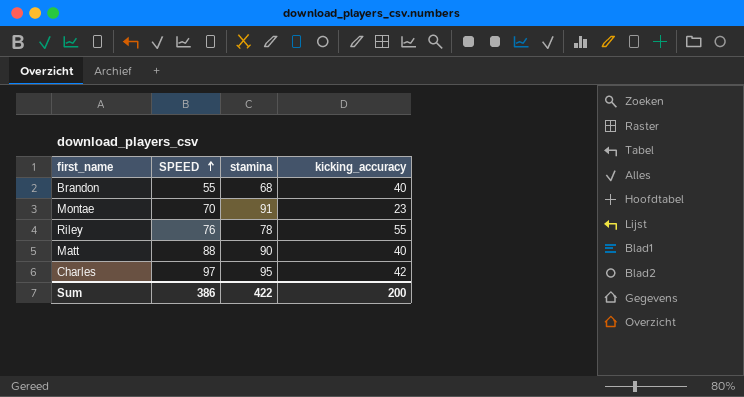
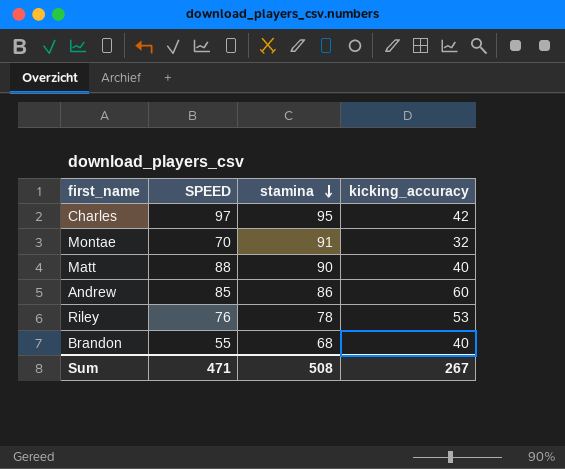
row order: SPEED ascending -> stamina descending
Montae | kicking_accuracy: 23 -> 32
row Andrew: none -> 85 | 86 | 60
Riley | kicking_accuracy: 55 -> 53
Sum | SPEED: 386 -> 471
Sum | stamina: 422 -> 508
Sum | kicking_accuracy: 200 -> 267

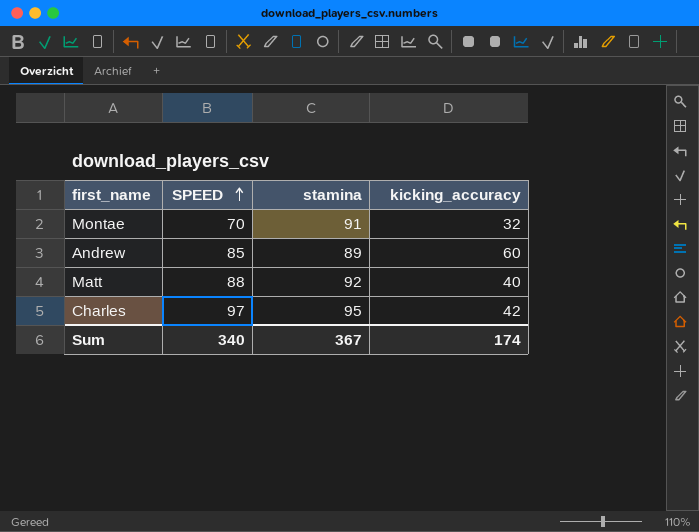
row order: stamina descending -> SPEED ascending
row Riley: 76 | 78 | 53 -> none
row Brandon: 55 | 68 | 40 -> none
Andrew | stamina: 86 -> 89
Matt | stamina: 90 -> 92
Sum | SPEED: 471 -> 340
Sum | stamina: 508 -> 367
Sum | kicking_accuracy: 267 -> 174

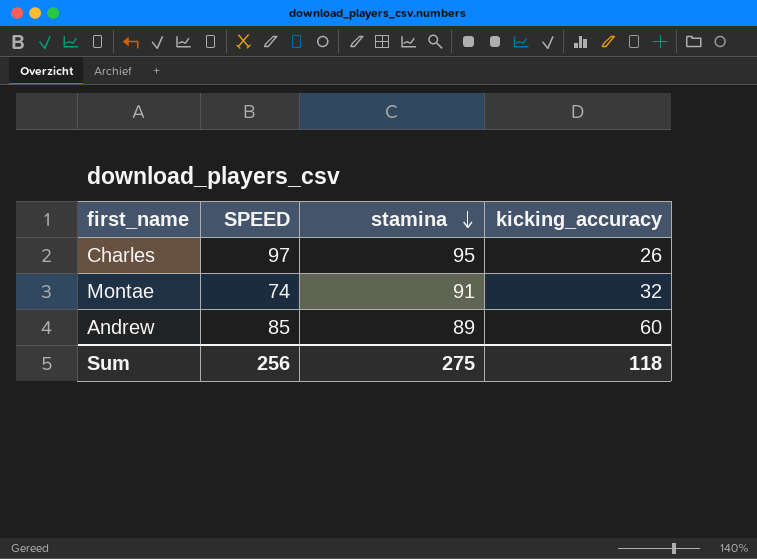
row order: SPEED ascending -> stamina descending
row Matt: 88 | 92 | 40 -> none
Charles | kicking_accuracy: 42 -> 26
Montae | SPEED: 70 -> 74
Sum | SPEED: 340 -> 256
Sum | stamina: 367 -> 275
Sum | kicking_accuracy: 174 -> 118

